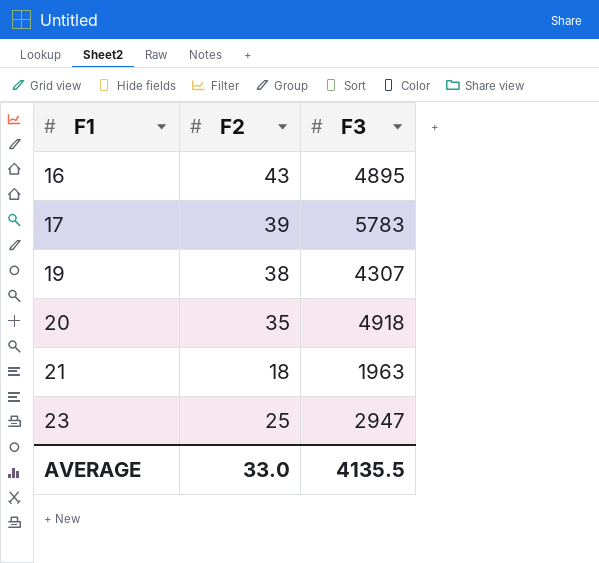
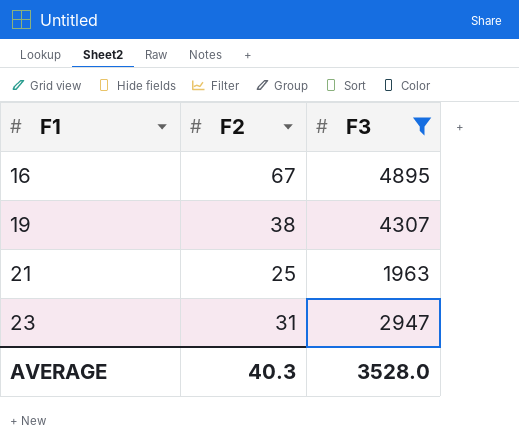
filter: none -> F3 <= 4895
16 | F2: 43 -> 67
21 | F2: 18 -> 25
23 | F2: 25 -> 31
AVERAGE | F2: 33.0 -> 40.3
AVERAGE | F3: 4135.5 -> 3528.0

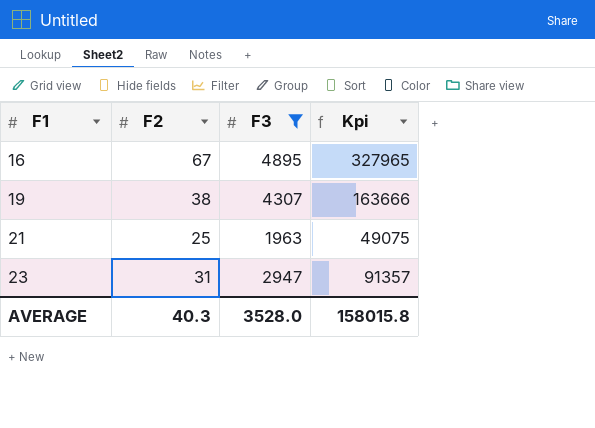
column Kpi | formula: none -> [F2] * [F3]

